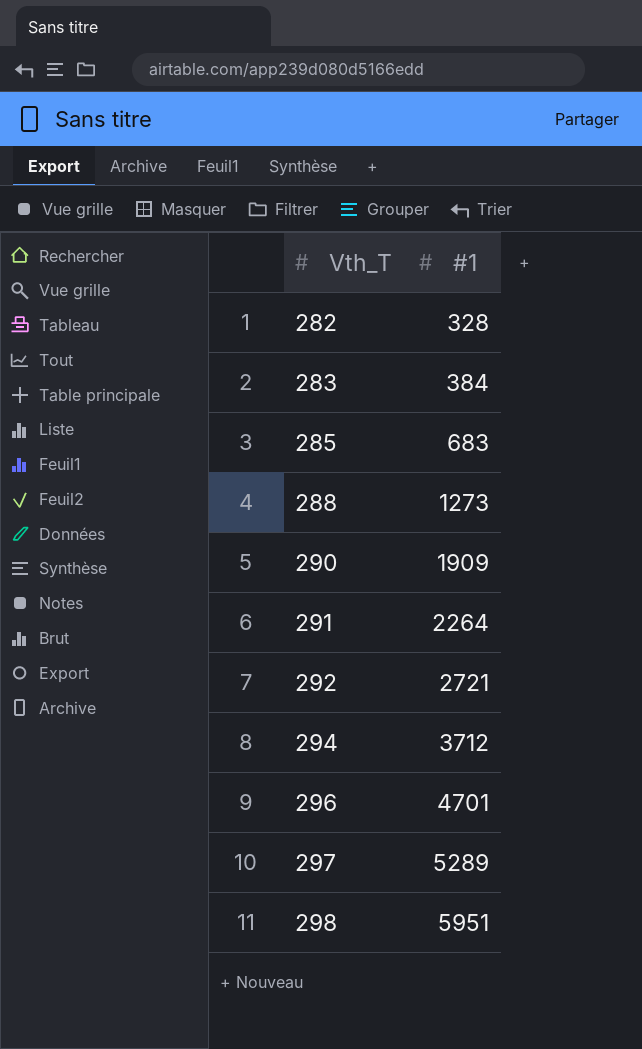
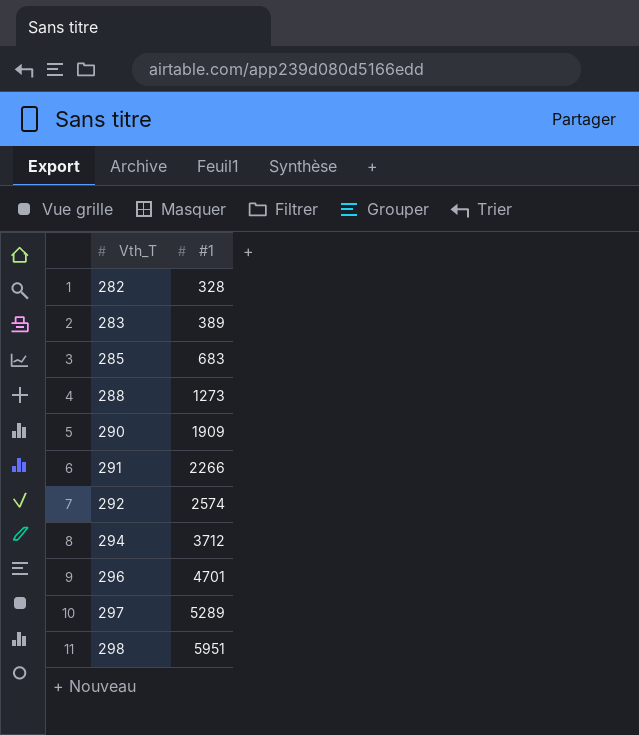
283 | #1: 384 -> 389
291 | #1: 2264 -> 2266
292 | #1: 2721 -> 2574

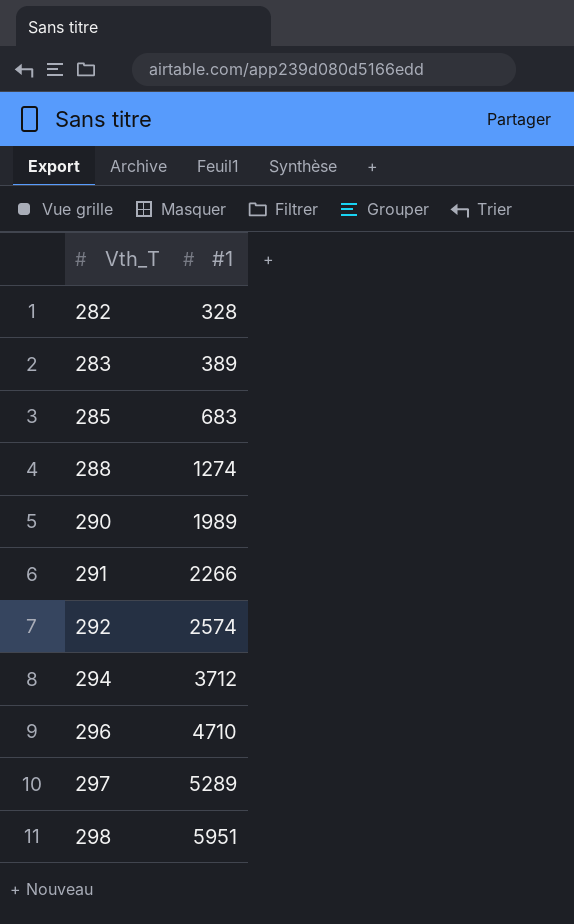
288 | #1: 1273 -> 1274
290 | #1: 1909 -> 1989
296 | #1: 4701 -> 4710

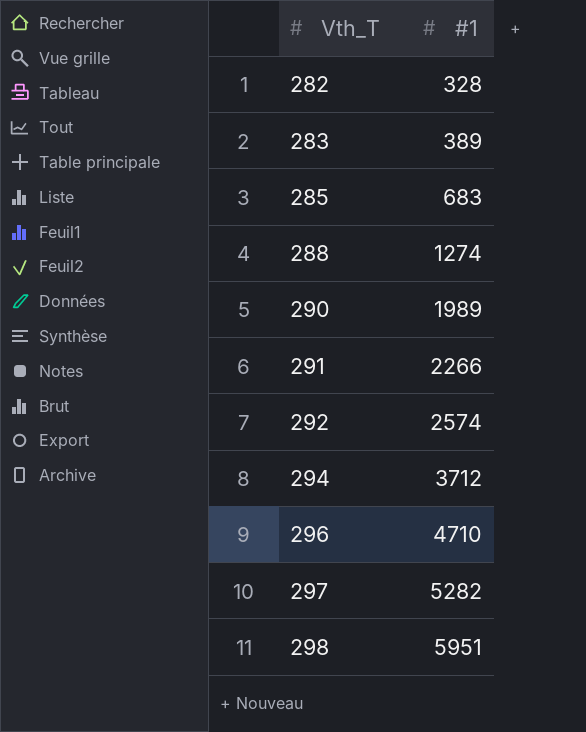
297 | #1: 5289 -> 5282

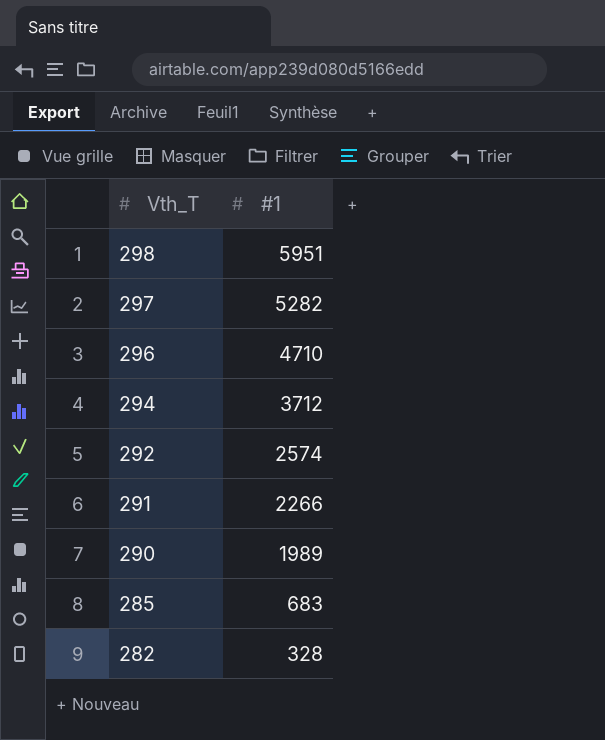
row order: Vth_T ascending -> Vth_T descending
row 283: 389 -> none
row 288: 1274 -> none

